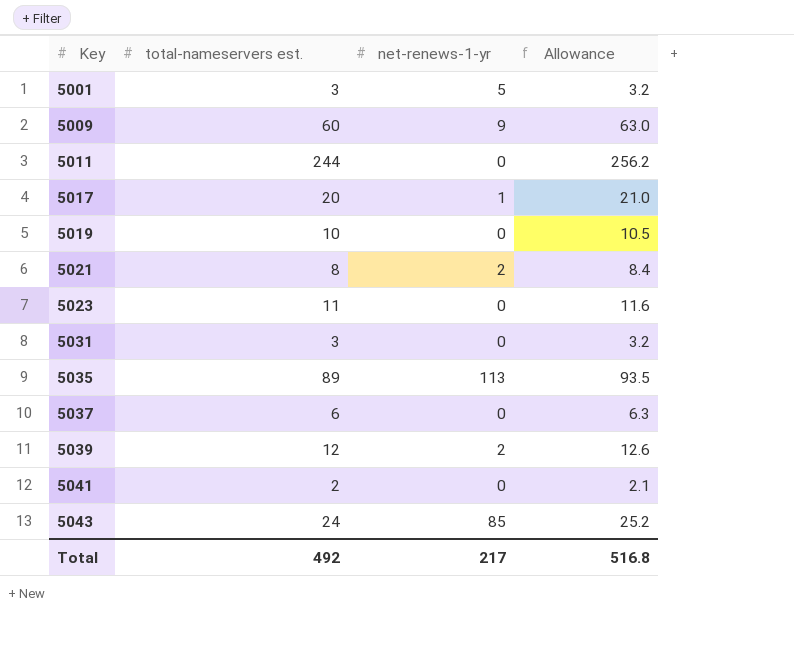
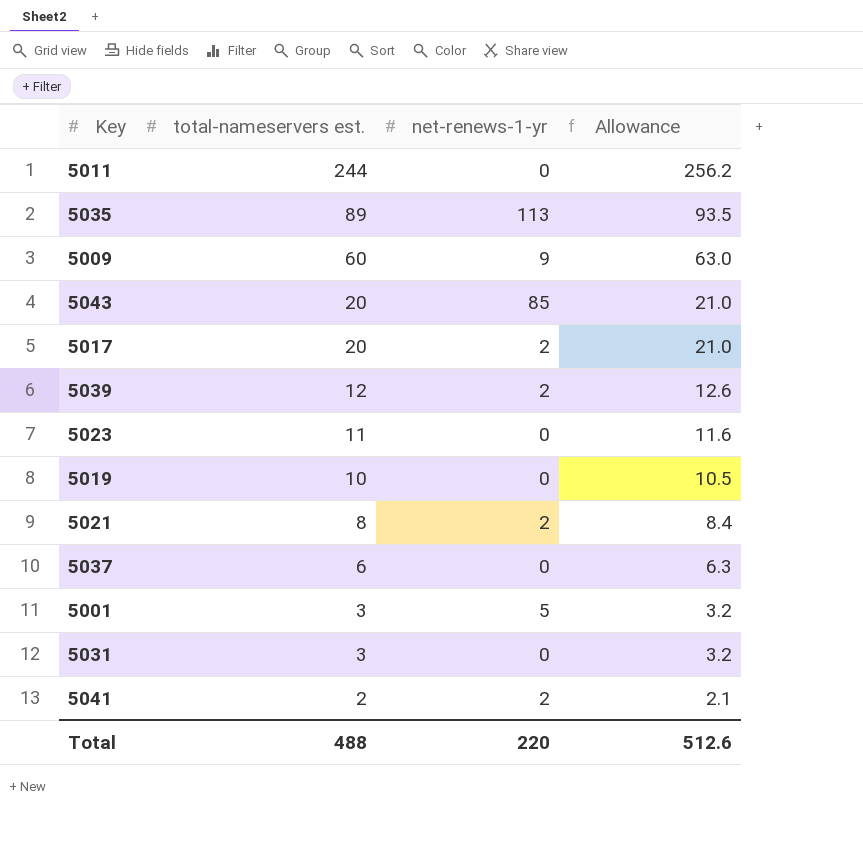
row order: Key ascending -> total-nameservers est. descending
5043 | total-nameservers est.: 24 -> 20
5043 | Allowance: 25.2 -> 21.0
5017 | net-renews-1-yr: 1 -> 2
5041 | net-renews-1-yr: 0 -> 2
Total | total-nameservers est.: 492 -> 488
Total | net-renews-1-yr: 217 -> 220
Total | Allowance: 516.8 -> 512.6

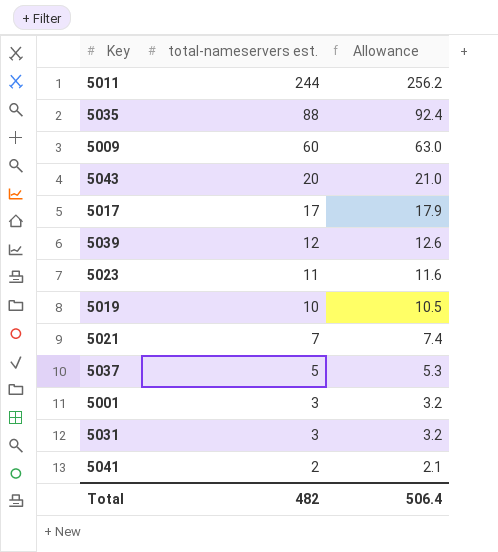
column net-renews-1-yr | position: 3 -> none
5035 | total-nameservers est.: 89 -> 88
5035 | Allowance: 93.5 -> 92.4
5017 | total-nameservers est.: 20 -> 17
5017 | Allowance: 21.0 -> 17.9
5021 | total-nameservers est.: 8 -> 7
5021 | Allowance: 8.4 -> 7.4
5037 | total-nameservers est.: 6 -> 5
5037 | Allowance: 6.3 -> 5.3
Total | total-nameservers est.: 488 -> 482
Total | Allowance: 512.6 -> 506.4

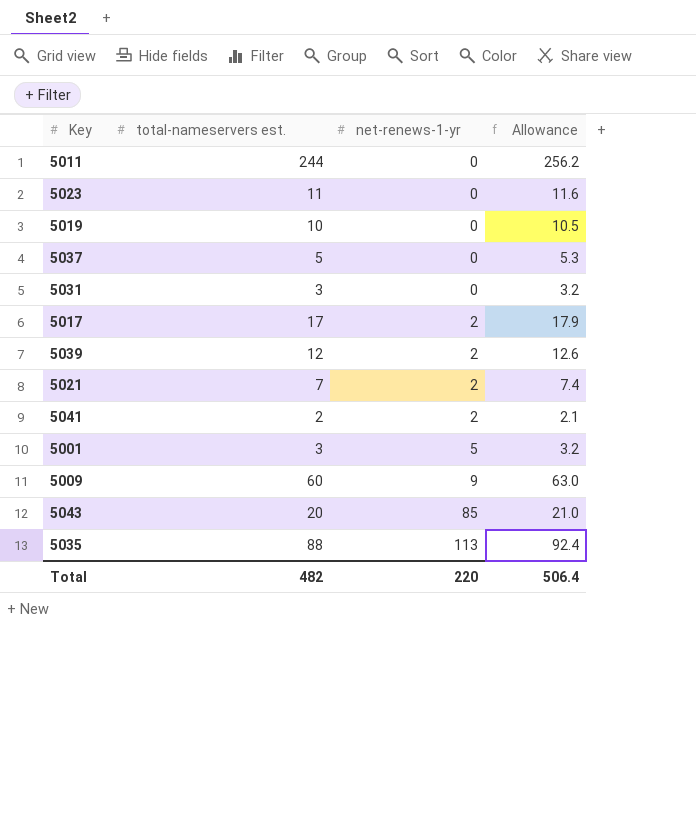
row order: total-nameservers est. descending -> net-renews-1-yr ascending
column net-renews-1-yr | position: none -> 3

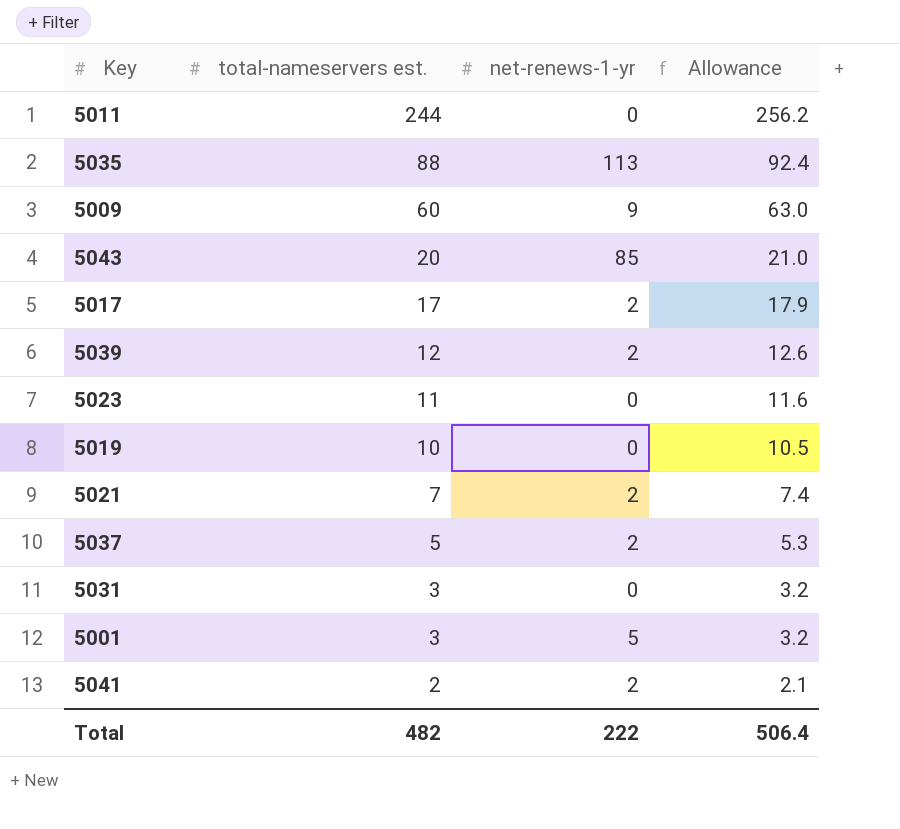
row order: net-renews-1-yr ascending -> total-nameservers est. descending
5037 | net-renews-1-yr: 0 -> 2
Total | net-renews-1-yr: 220 -> 222

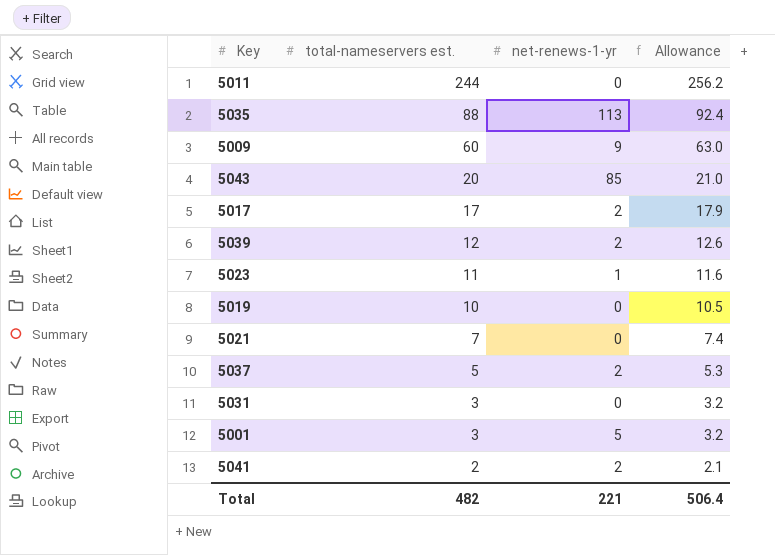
5023 | net-renews-1-yr: 0 -> 1
5021 | net-renews-1-yr: 2 -> 0
Total | net-renews-1-yr: 222 -> 221

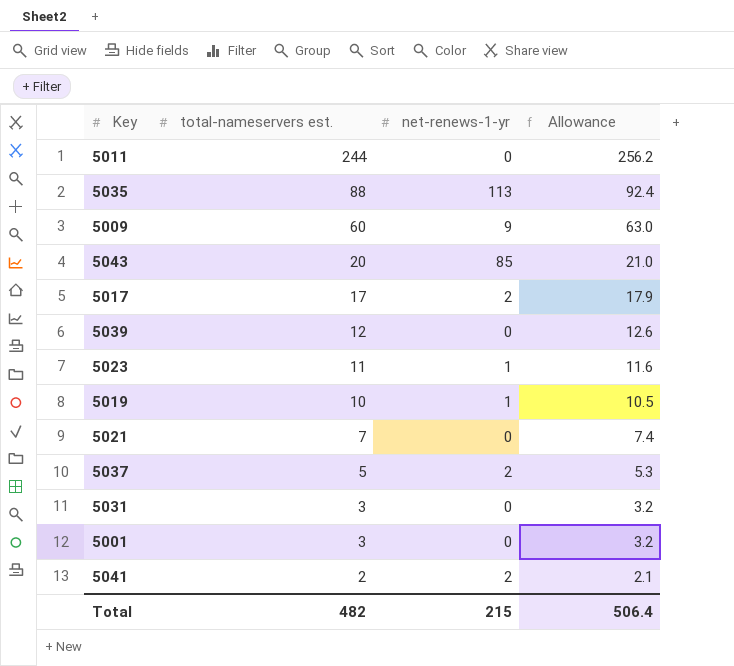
5039 | net-renews-1-yr: 2 -> 0
5019 | net-renews-1-yr: 0 -> 1
5001 | net-renews-1-yr: 5 -> 0
Total | net-renews-1-yr: 221 -> 215

